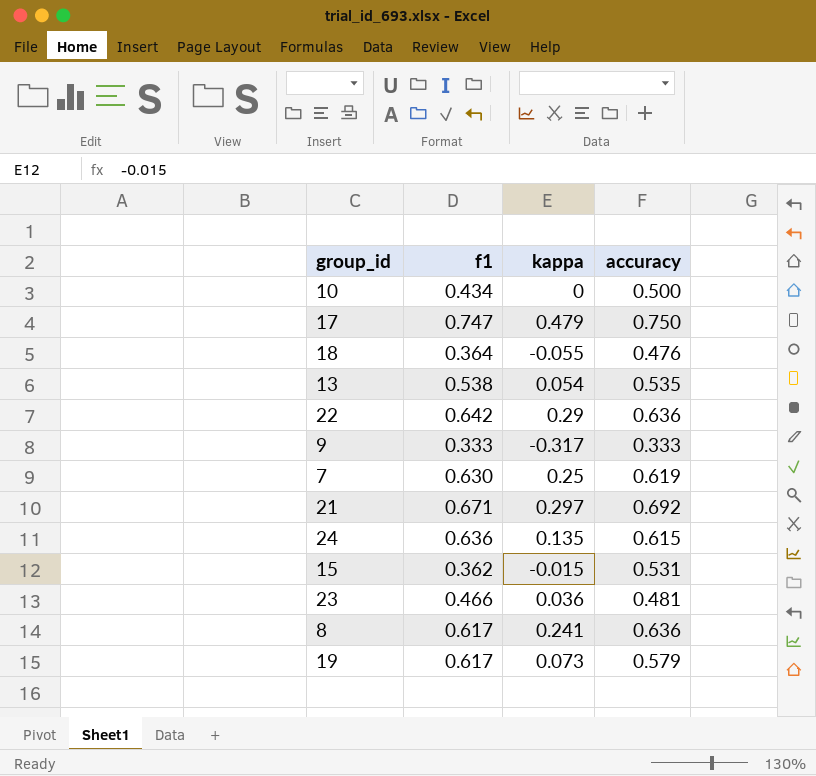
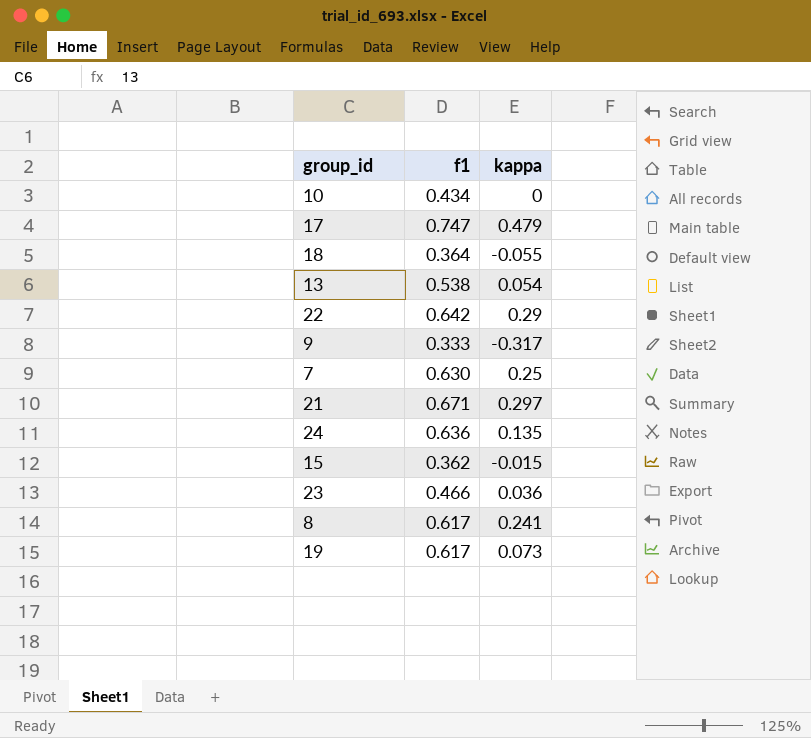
column accuracy | position: 4 -> none

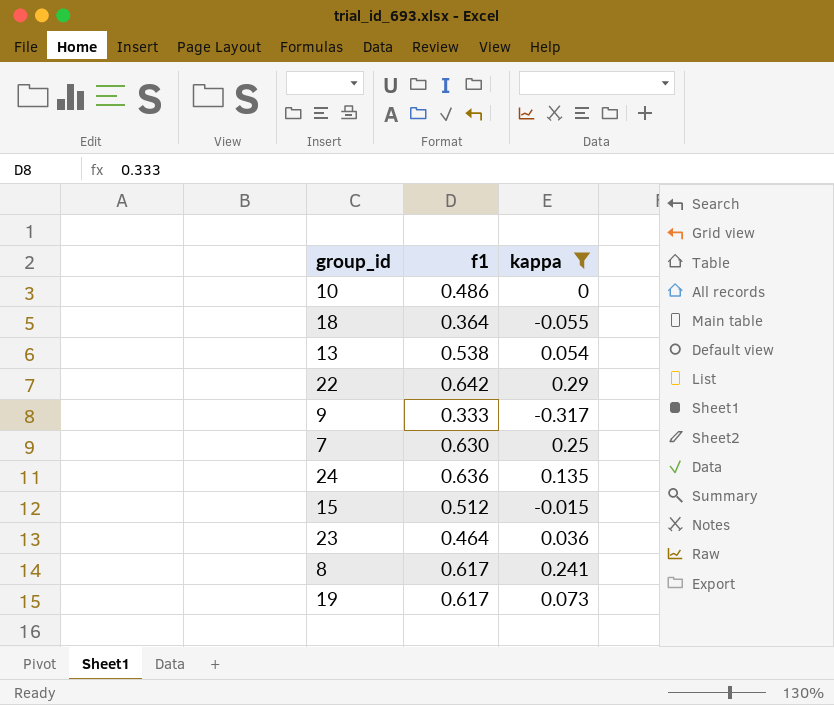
filter: none -> kappa <= 0.29
10 | f1: 0.434 -> 0.486
15 | f1: 0.362 -> 0.512
23 | f1: 0.466 -> 0.464

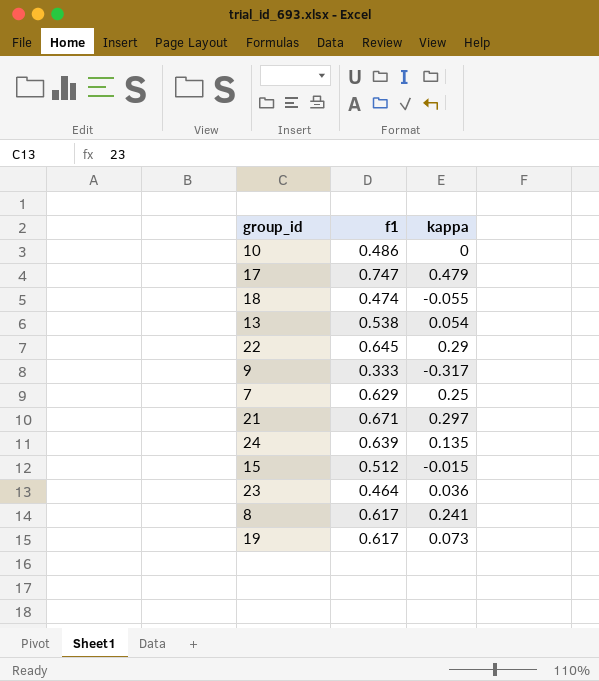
filter: kappa <= 0.29 -> none
18 | f1: 0.364 -> 0.474
22 | f1: 0.642 -> 0.645
7 | f1: 0.630 -> 0.629
24 | f1: 0.636 -> 0.639

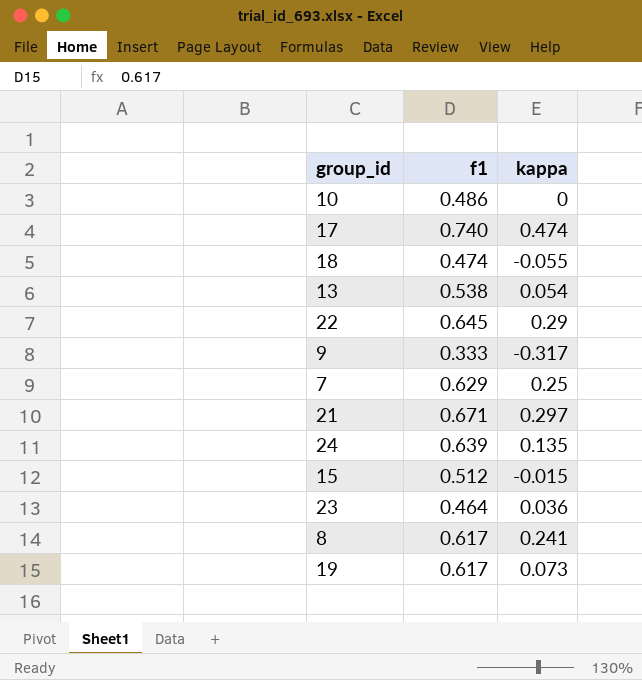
17 | f1: 0.747 -> 0.740
17 | kappa: 0.479 -> 0.474

